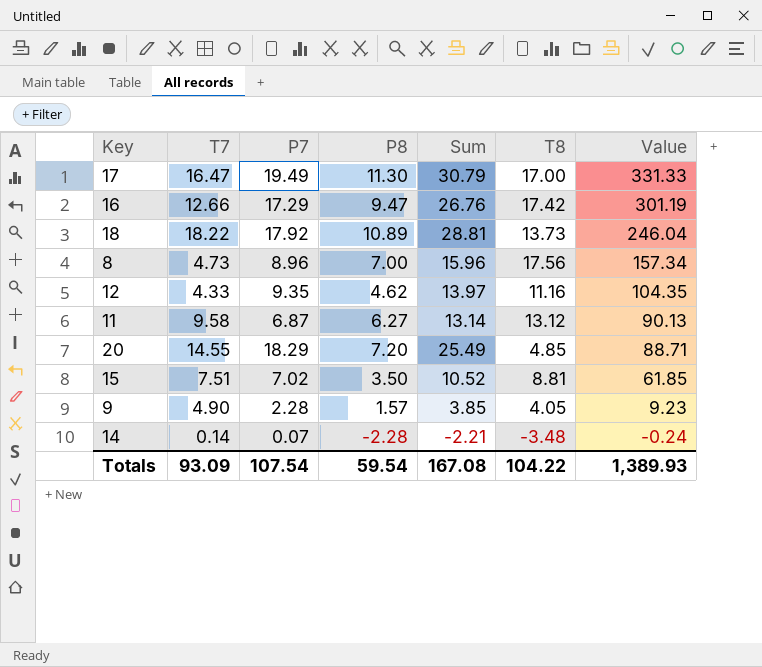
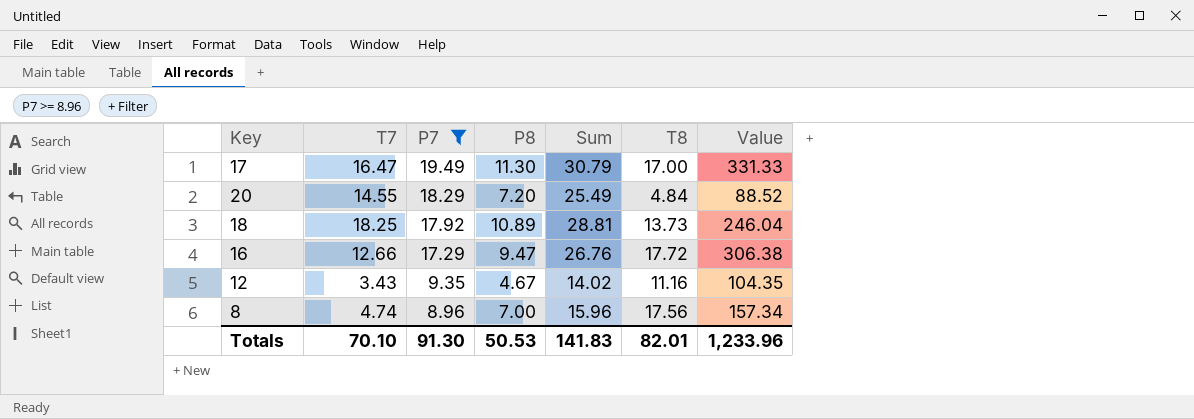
filter: none -> P7 >= 8.96
row order: Value descending -> P7 descending
20 | T8: 4.85 -> 4.84
20 | Value: 88.71 -> 88.52
18 | T7: 18.22 -> 18.25
16 | T8: 17.42 -> 17.72
16 | Value: 301.19 -> 306.38
12 | T7: 4.33 -> 3.43
12 | P8: 4.62 -> 4.67
12 | Sum: 13.97 -> 14.02
8 | T7: 4.73 -> 4.74
Totals | T7: 93.09 -> 70.10
Totals | P7: 107.54 -> 91.30
Totals | P8: 59.54 -> 50.53
Totals | Sum: 167.08 -> 141.83
Totals | T8: 104.22 -> 82.01
Totals | Value: 1,389.93 -> 1,233.96

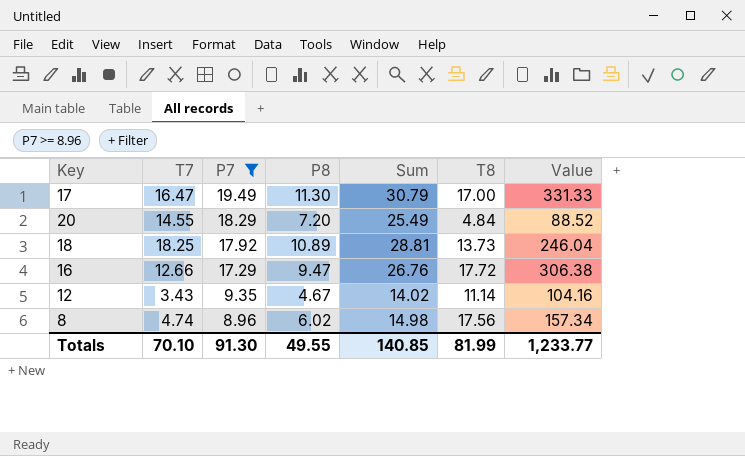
12 | T8: 11.16 -> 11.14
12 | Value: 104.35 -> 104.16
8 | P8: 7.00 -> 6.02
8 | Sum: 15.96 -> 14.98
Totals | P8: 50.53 -> 49.55
Totals | Sum: 141.83 -> 140.85
Totals | T8: 82.01 -> 81.99
Totals | Value: 1,233.96 -> 1,233.77

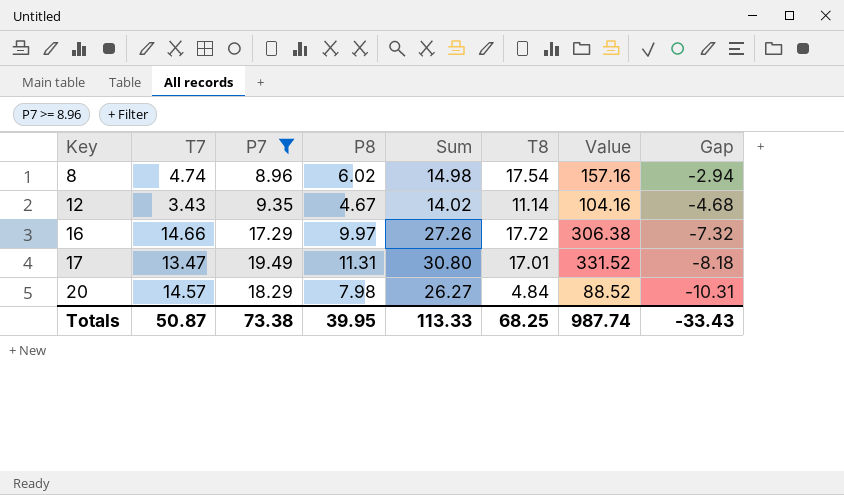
row order: P7 descending -> Key ascending
column Gap | formula: none -> [P8] - [P7]
row 18: 18.25 | 17.92 | 10.89 | 28.81 | 13.73 | 246.04 -> none
8 | T8: 17.56 -> 17.54
8 | Value: 157.34 -> 157.16
16 | T7: 12.66 -> 14.66
16 | P8: 9.47 -> 9.97
16 | Sum: 26.76 -> 27.26
17 | T7: 16.47 -> 13.47
17 | P8: 11.30 -> 11.31
17 | Sum: 30.79 -> 30.80
17 | T8: 17.00 -> 17.01
17 | Value: 331.33 -> 331.52
20 | T7: 14.55 -> 14.57
20 | P8: 7.20 -> 7.98
20 | Sum: 25.49 -> 26.27
Totals | T7: 70.10 -> 50.87
Totals | P7: 91.30 -> 73.38
Totals | P8: 49.55 -> 39.95
Totals | Sum: 140.85 -> 113.33
Totals | T8: 81.99 -> 68.25
Totals | Value: 1,233.77 -> 987.74

